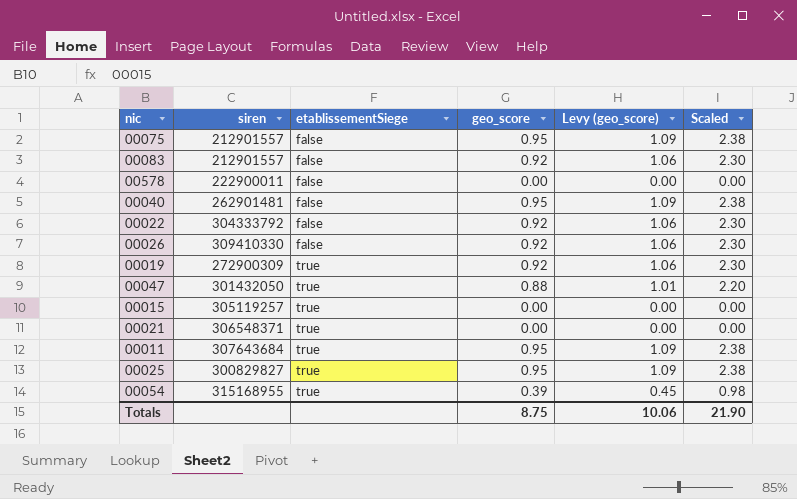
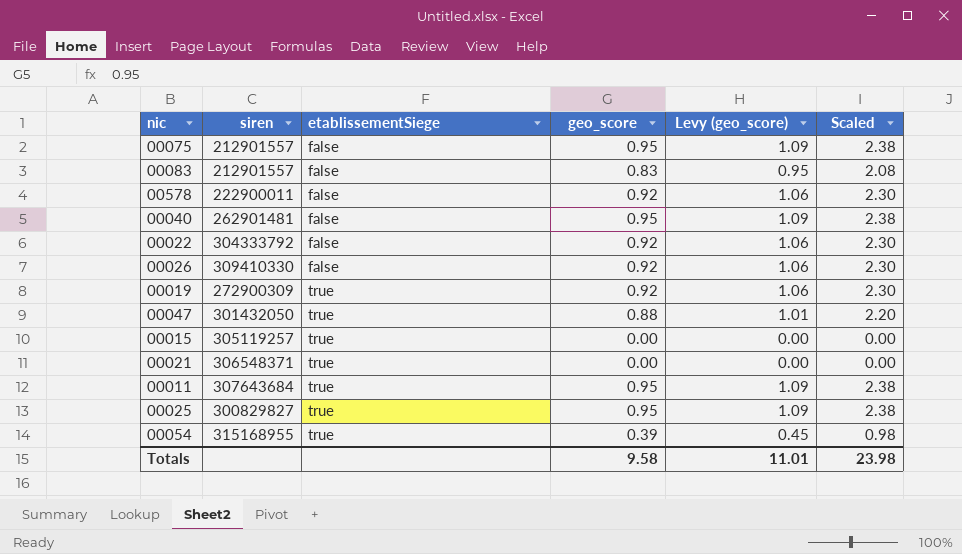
00083 | geo_score: 0.92 -> 0.83
00083 | Levy (geo_score): 1.06 -> 0.95
00083 | Scaled: 2.30 -> 2.08
00578 | geo_score: 0.00 -> 0.92
00578 | Levy (geo_score): 0.00 -> 1.06
00578 | Scaled: 0.00 -> 2.30
Totals | geo_score: 8.75 -> 9.58
Totals | Levy (geo_score): 10.06 -> 11.01
Totals | Scaled: 21.90 -> 23.98

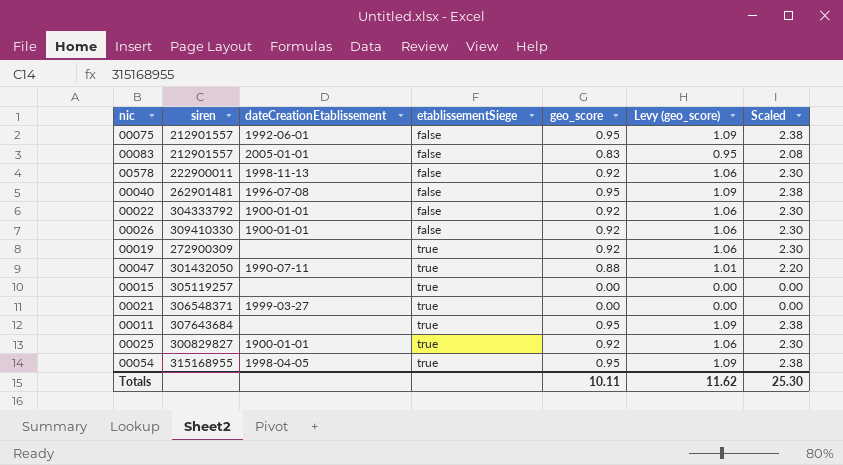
column dateCreationEtablissement | position: none -> 3
00025 | geo_score: 0.95 -> 0.92
00025 | Levy (geo_score): 1.09 -> 1.06
00025 | Scaled: 2.38 -> 2.30
00054 | geo_score: 0.39 -> 0.95
00054 | Levy (geo_score): 0.45 -> 1.09
00054 | Scaled: 0.98 -> 2.38
Totals | geo_score: 9.58 -> 10.11
Totals | Levy (geo_score): 11.01 -> 11.62
Totals | Scaled: 23.98 -> 25.30

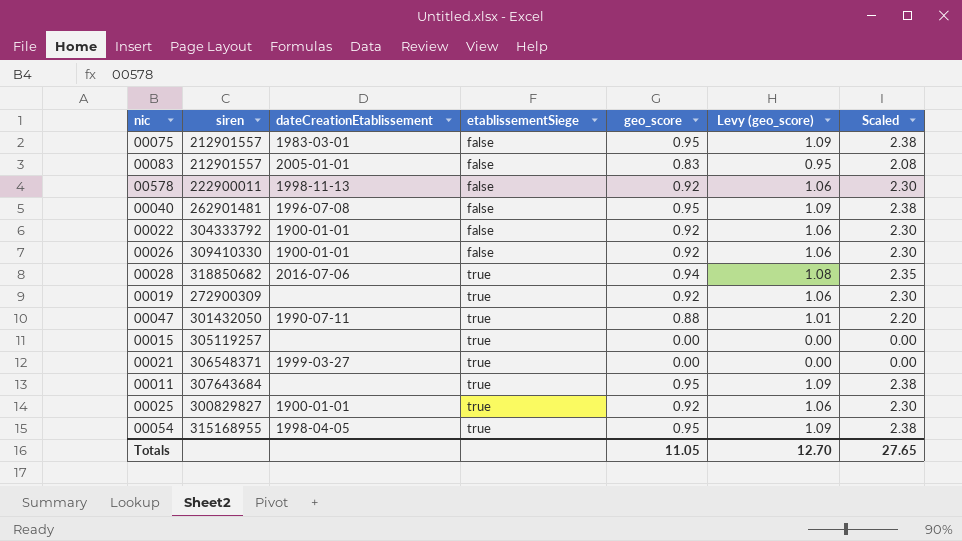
00075 | dateCreationEtablissement: 1992-06-01 -> 1983-03-01
row 00028: none -> 318850682 | 2016-07-06 | true | 0.94 | 1.08 | 2.35
Totals | geo_score: 10.11 -> 11.05
Totals | Levy (geo_score): 11.62 -> 12.70
Totals | Scaled: 25.30 -> 27.65

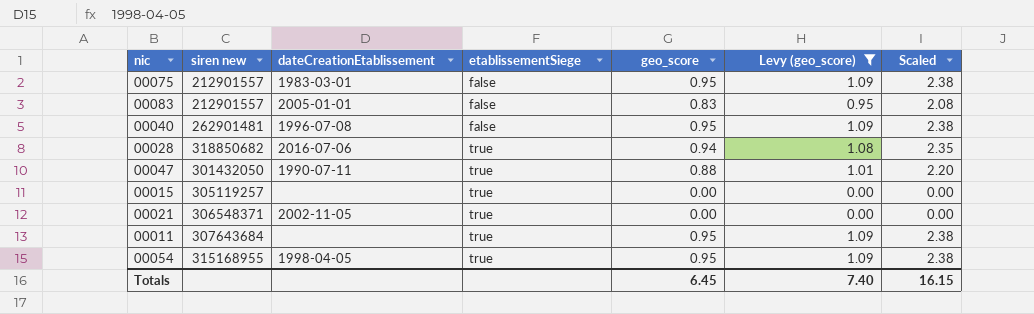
filter: none -> Levy (geo_score) != 1.06
column name: siren -> siren new
00021 | dateCreationEtablissement: 1999-03-27 -> 2002-11-05
Totals | geo_score: 11.05 -> 6.45
Totals | Levy (geo_score): 12.70 -> 7.40
Totals | Scaled: 27.65 -> 16.15

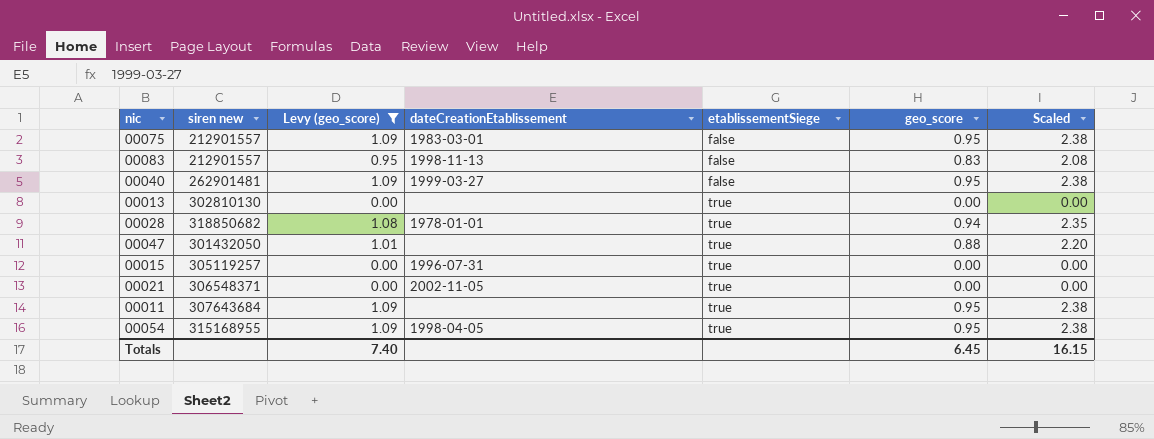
column Levy (geo_score) | position: 6 -> 3
00083 | dateCreationEtablissement: 2005-01-01 -> 1998-11-13
00040 | dateCreationEtablissement: 1996-07-08 -> 1999-03-27
row 00013: none -> 302810130 | 0.00 | none | true | 0.00 | 0.00
00028 | dateCreationEtablissement: 2016-07-06 -> 1978-01-01
00047 | dateCreationEtablissement: 1990-07-11 -> none
00015 | dateCreationEtablissement: none -> 1996-07-31

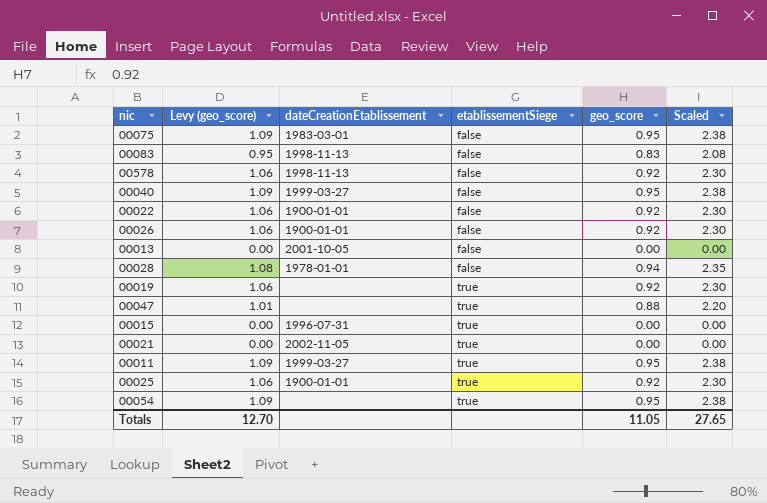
filter: Levy (geo_score) != 1.06 -> none
column siren new | position: 2 -> none
00013 | dateCreationEtablissement: none -> 2001-10-05
00013 | etablissementSiege: true -> false
00028 | etablissementSiege: true -> false
00011 | dateCreationEtablissement: none -> 1999-03-27
00054 | dateCreationEtablissement: 1998-04-05 -> none
Totals | Levy (geo_score): 7.40 -> 12.70
Totals | geo_score: 6.45 -> 11.05
Totals | Scaled: 16.15 -> 27.65

